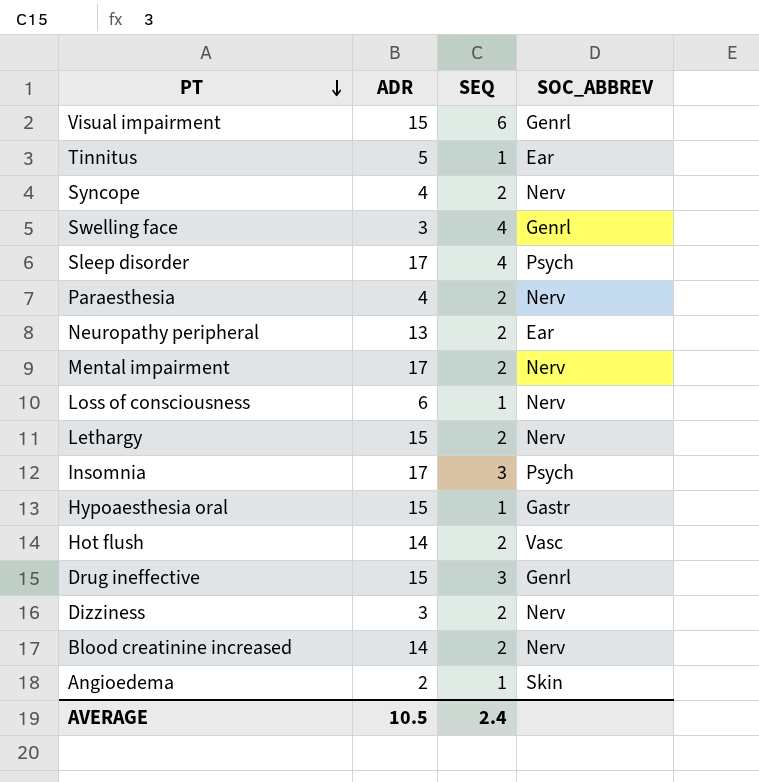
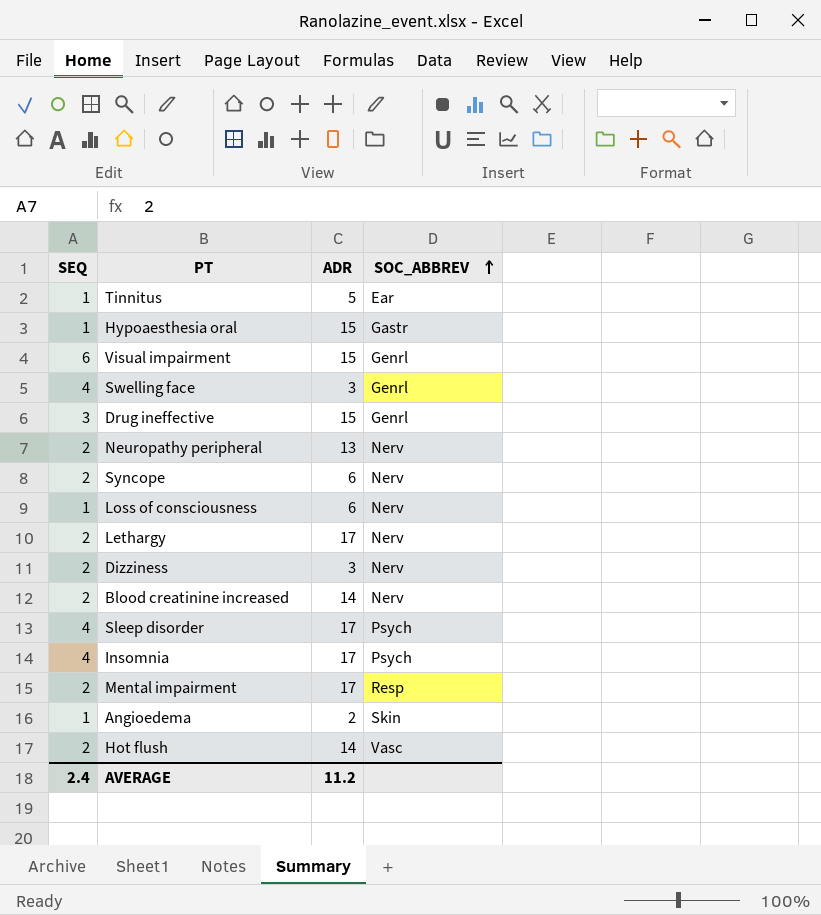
row order: PT descending -> SOC_ABBREV ascending
column SEQ | position: 3 -> 1
row Paraesthesia: 4 | 2 | Nerv -> none
Neuropathy peripheral | SOC_ABBREV: Ear -> Nerv
Syncope | ADR: 4 -> 6
Lethargy | ADR: 15 -> 17
Insomnia | SEQ: 3 -> 4
Mental impairment | SOC_ABBREV: Nerv -> Resp
AVERAGE | ADR: 10.5 -> 11.2

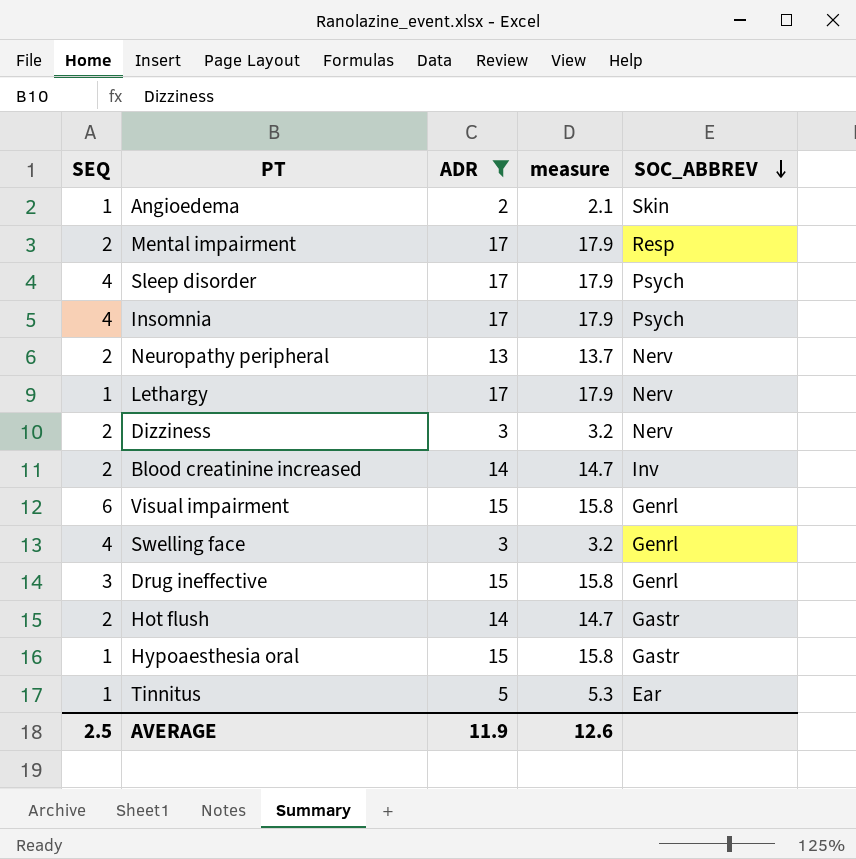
filter: none -> ADR != 6
row order: SOC_ABBREV ascending -> SOC_ABBREV descending
column measure | formula: none -> [ADR] * 1.05
Lethargy | SEQ: 2 -> 1
Blood creatinine increased | SOC_ABBREV: Nerv -> Inv
Hot flush | SOC_ABBREV: Vasc -> Gastr
AVERAGE | SEQ: 2.4 -> 2.5
AVERAGE | ADR: 11.2 -> 11.9

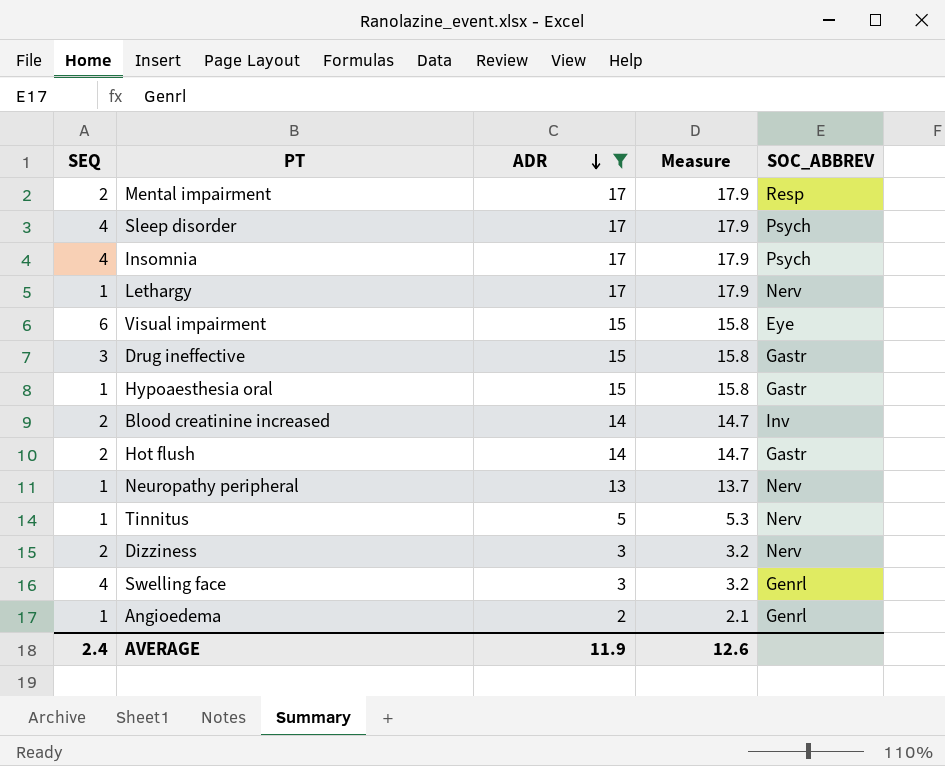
row order: SOC_ABBREV descending -> ADR descending
column name: measure -> Measure
Visual impairment | SOC_ABBREV: Genrl -> Eye
Drug ineffective | SOC_ABBREV: Genrl -> Gastr
Neuropathy peripheral | SEQ: 2 -> 1
Tinnitus | SOC_ABBREV: Ear -> Nerv
Angioedema | SOC_ABBREV: Skin -> Genrl
AVERAGE | SEQ: 2.5 -> 2.4

